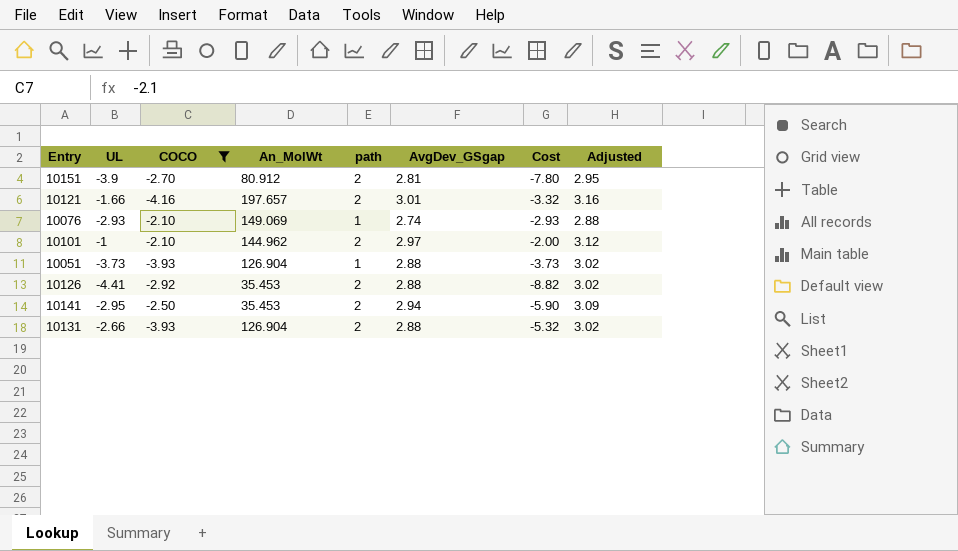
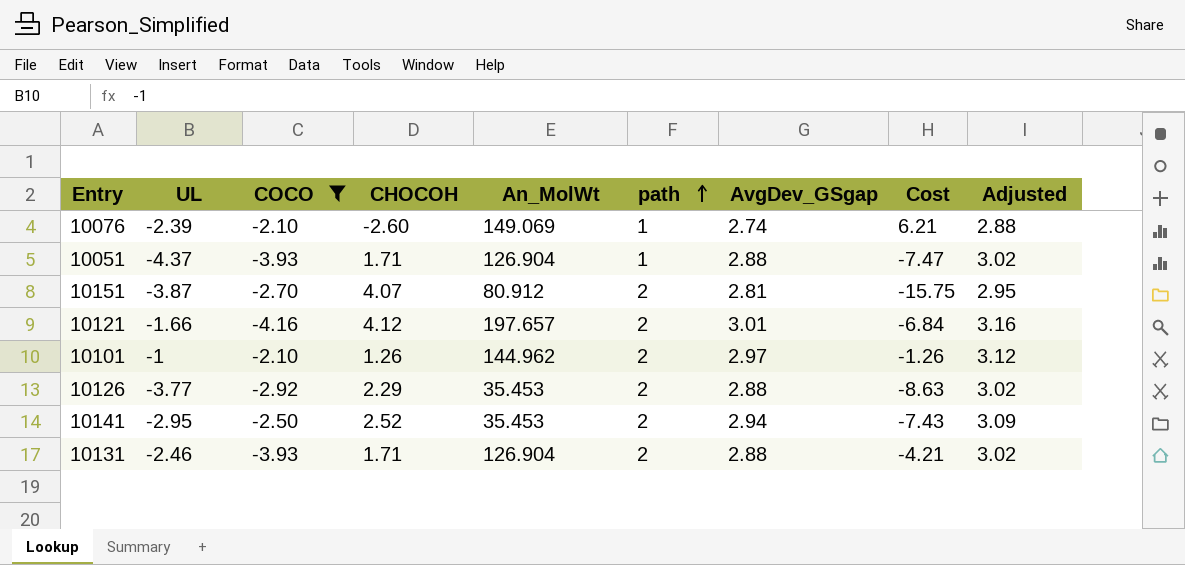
row order: none -> path ascending
column CHOCOH | position: none -> 4
column Cost | formula: [UL] * [path] -> [UL] * [CHOCOH]
10076 | UL: -2.93 -> -2.39
10051 | UL: -3.73 -> -4.37
10151 | UL: -3.9 -> -3.87
10126 | UL: -4.41 -> -3.77
10131 | UL: -2.66 -> -2.46

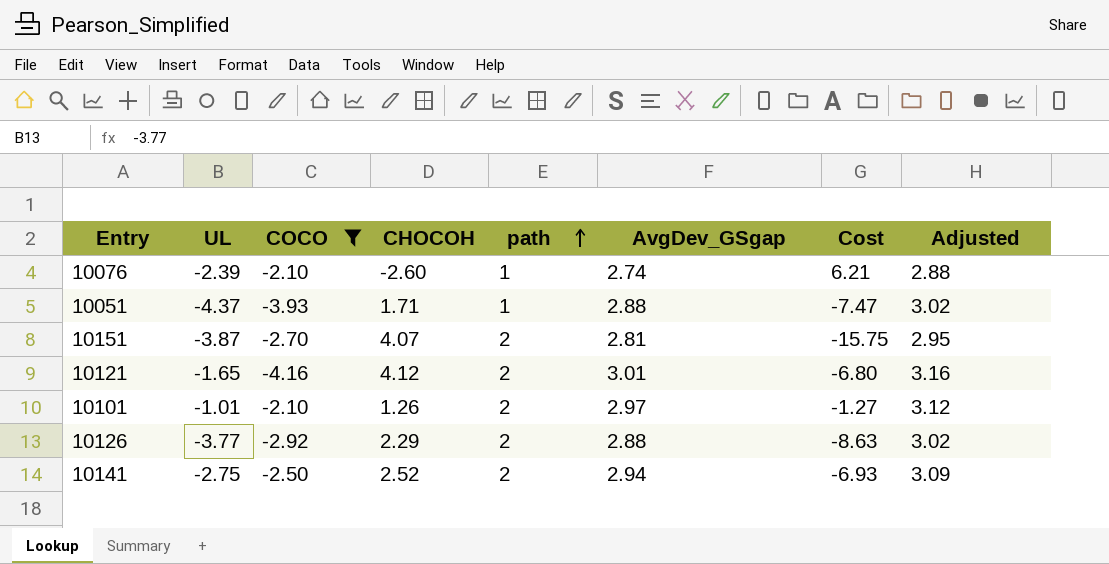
column An_MolWt | position: 5 -> none
row 10131: -2.46 | -3.93 | 1.71 | 126.904 | 2 | 2.88 | -4.21 | 3.02 -> none
10121 | UL: -1.66 -> -1.65
10121 | Cost: -6.84 -> -6.80
10101 | UL: -1 -> -1.01
10101 | Cost: -1.26 -> -1.27
10141 | UL: -2.95 -> -2.75
10141 | Cost: -7.43 -> -6.93

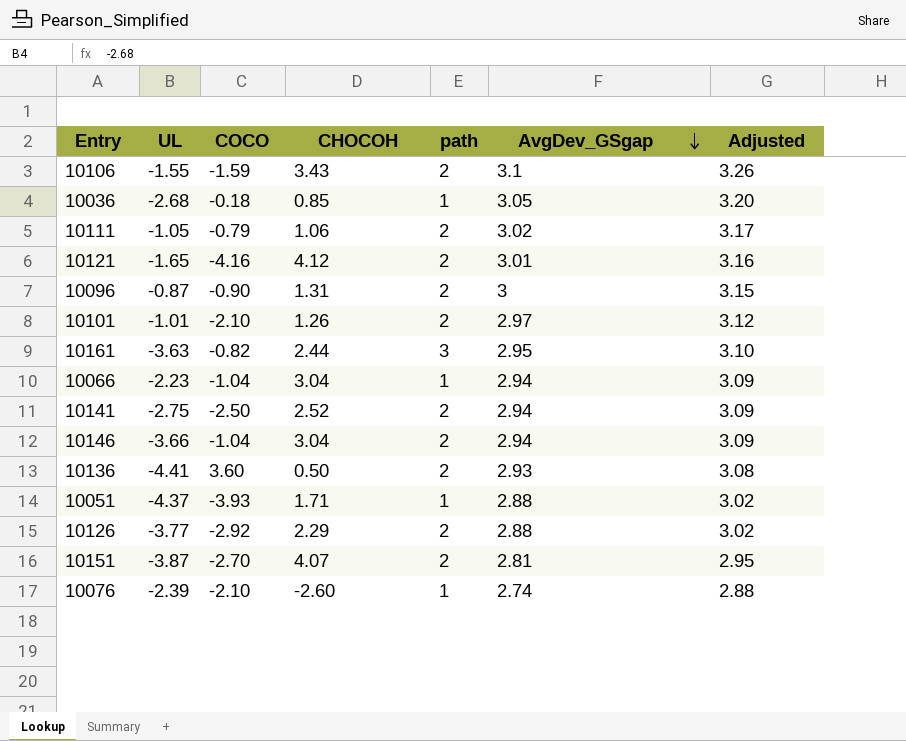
filter: COCO <= -2.10 -> none
row order: path ascending -> AvgDev_GSgap descending
column Cost | formula: [UL] * [CHOCOH] -> none

